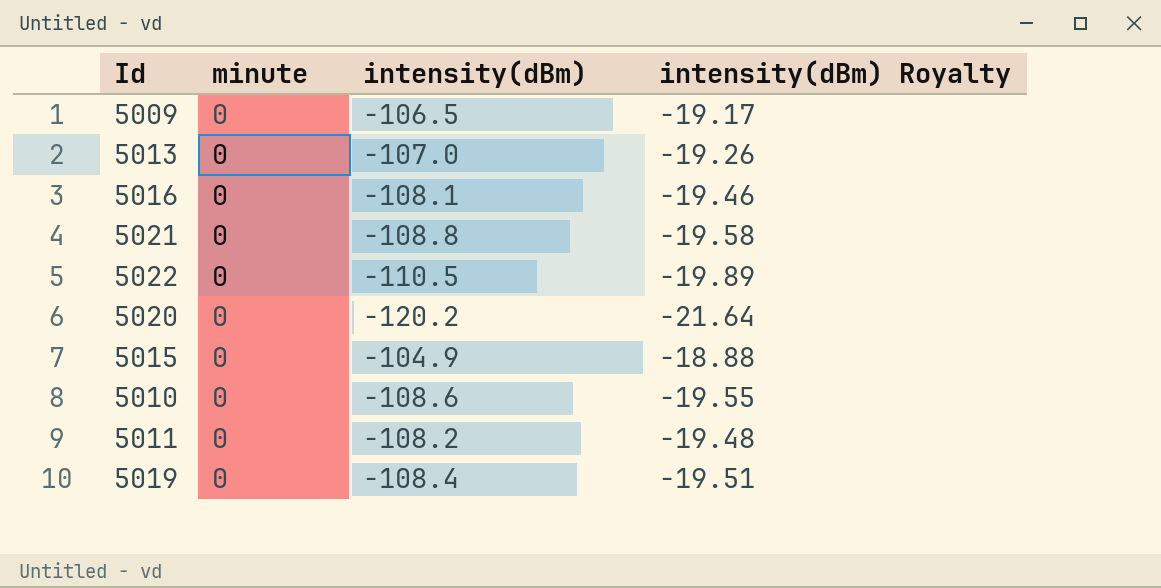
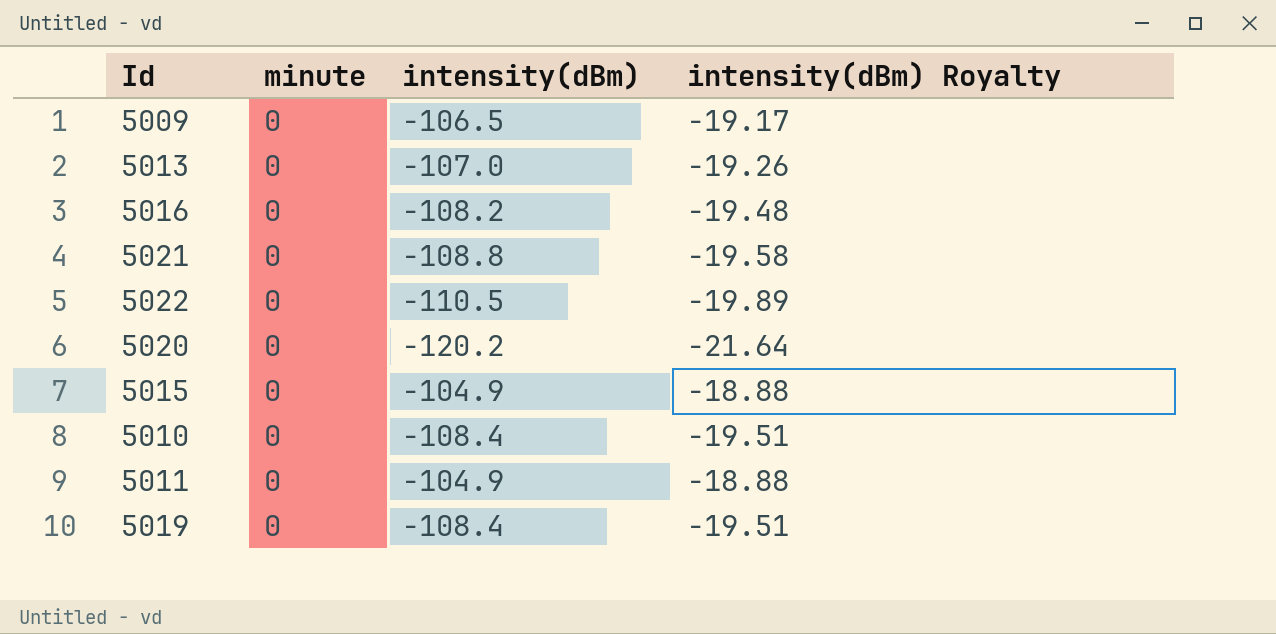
5016 | intensity(dBm): -108.1 -> -108.2
5016 | intensity(dBm) Royalty: -19.46 -> -19.48
5010 | intensity(dBm): -108.6 -> -108.4
5010 | intensity(dBm) Royalty: -19.55 -> -19.51
5011 | intensity(dBm): -108.2 -> -104.9
5011 | intensity(dBm) Royalty: -19.48 -> -18.88

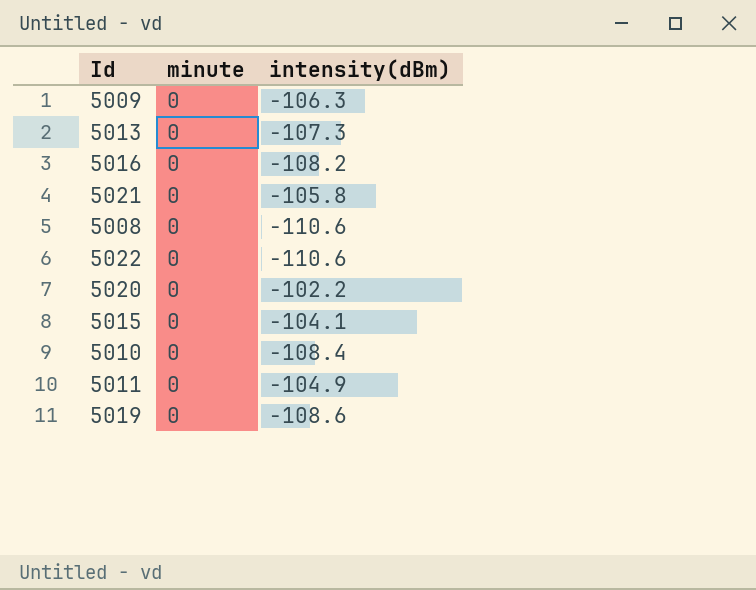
column intensity(dBm) Royalty | formula: [intensity(dBm)] * 0.18 -> none
5009 | intensity(dBm): -106.5 -> -106.3
5013 | intensity(dBm): -107.0 -> -107.3
5021 | intensity(dBm): -108.8 -> -105.8
row 5008: none -> 0 | -110.6
5022 | intensity(dBm): -110.5 -> -110.6
5020 | intensity(dBm): -120.2 -> -102.2
5015 | intensity(dBm): -104.9 -> -104.1
5019 | intensity(dBm): -108.4 -> -108.6

